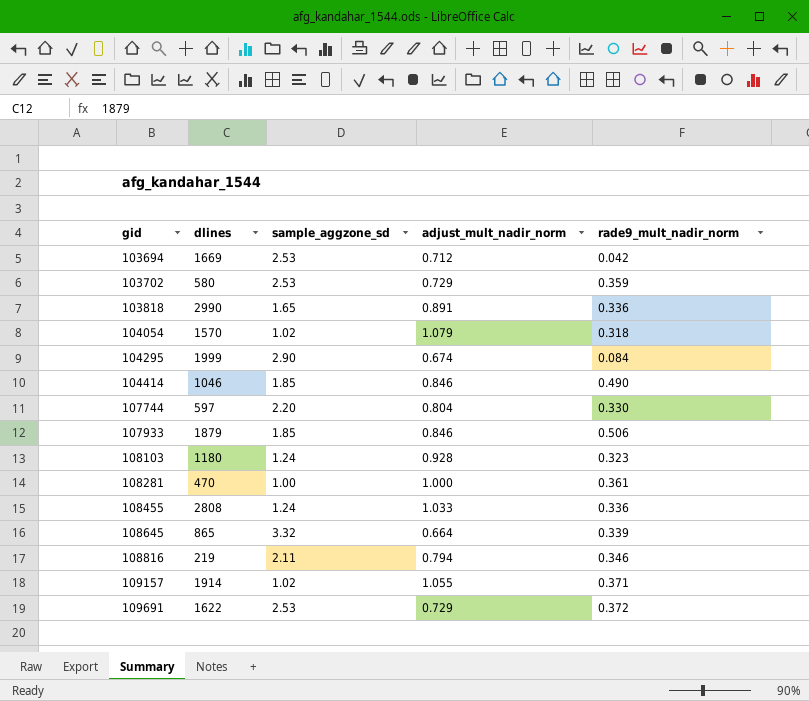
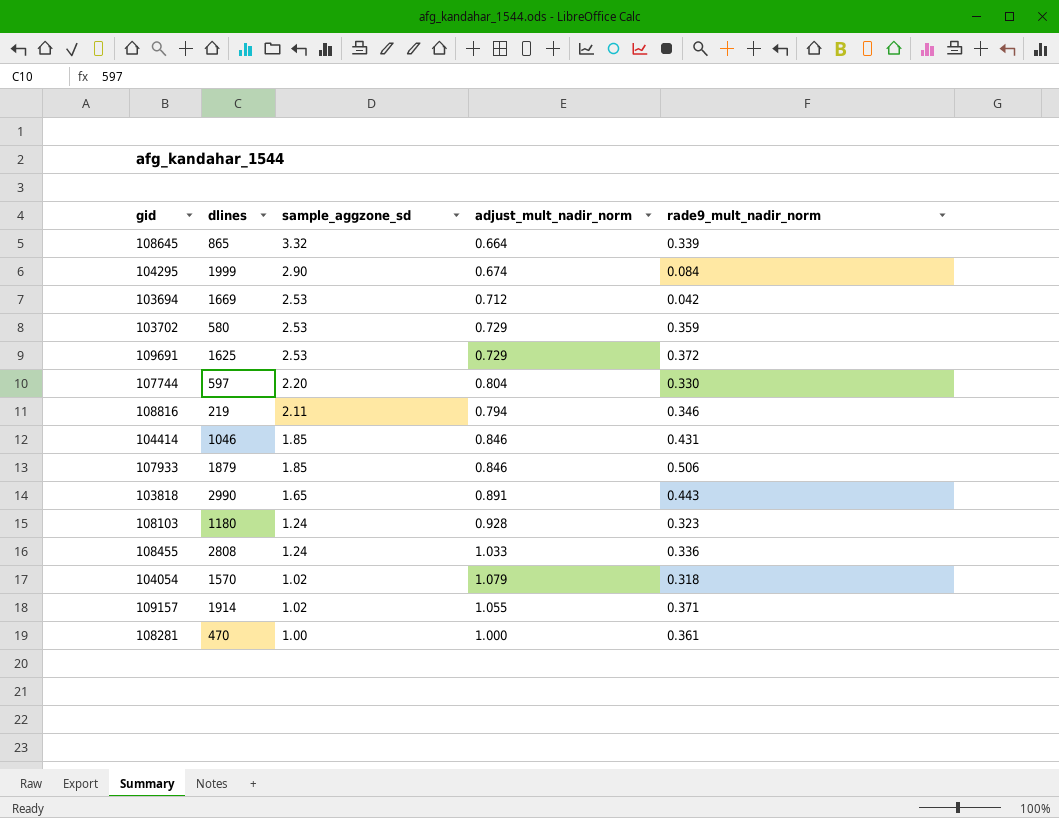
row order: gid ascending -> sample_aggzone_sd descending
109691 | dlines: 1622 -> 1625
104414 | rade9_mult_nadir_norm: 0.490 -> 0.431
103818 | rade9_mult_nadir_norm: 0.336 -> 0.443

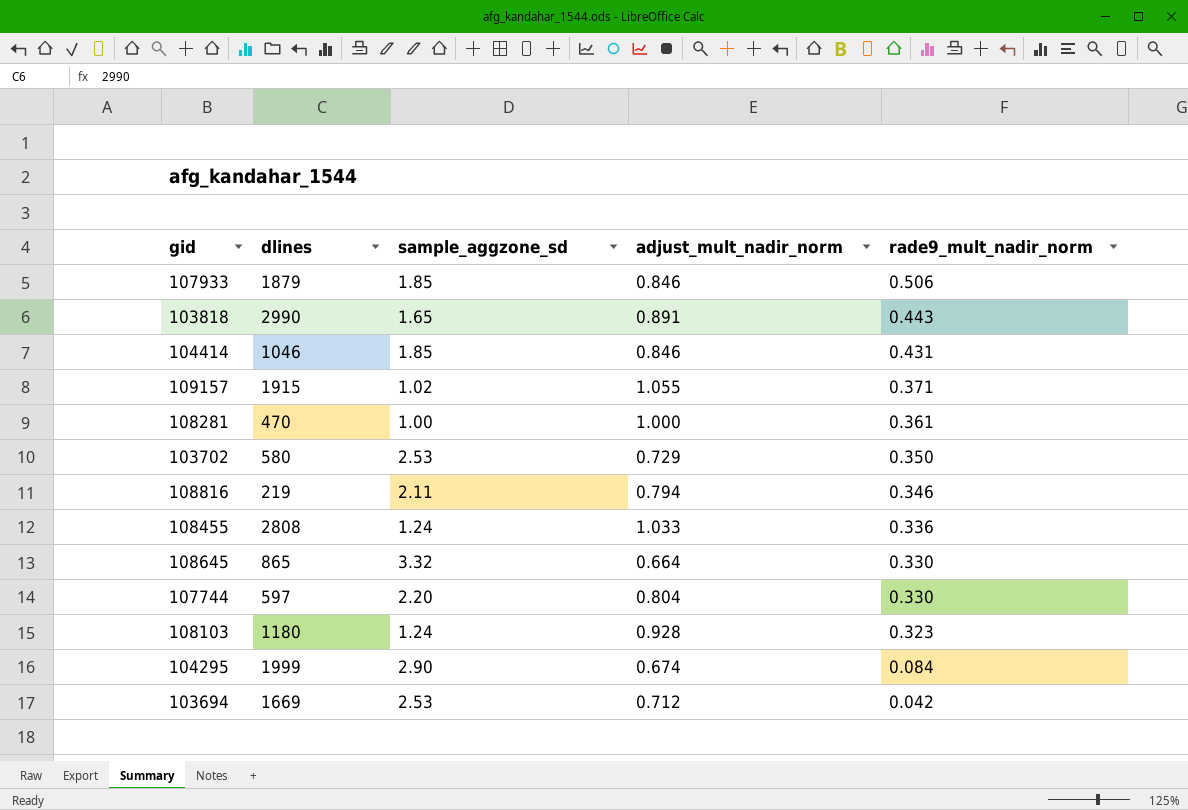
row order: sample_aggzone_sd descending -> rade9_mult_nadir_norm descending
row 109691: 1625 | 2.53 | 0.729 | 0.372 -> none
row 104054: 1570 | 1.02 | 1.079 | 0.318 -> none
109157 | dlines: 1914 -> 1915
103702 | rade9_mult_nadir_norm: 0.359 -> 0.350
108645 | rade9_mult_nadir_norm: 0.339 -> 0.330

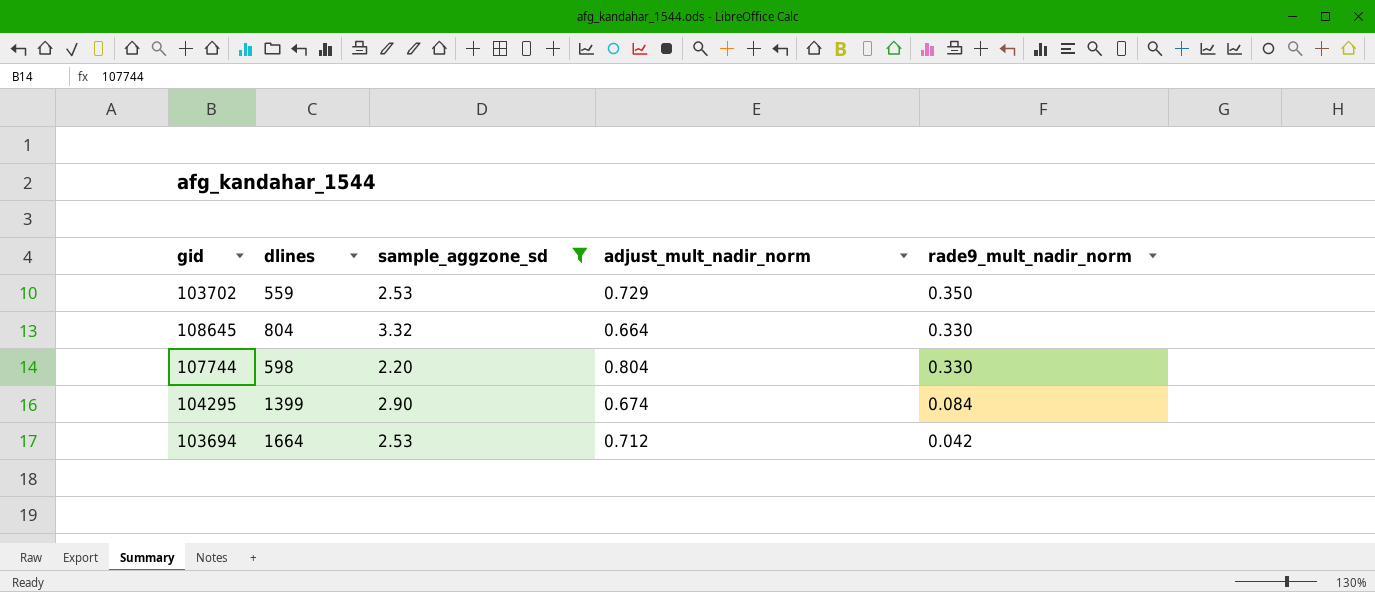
filter: none -> sample_aggzone_sd >= 2.20
103702 | dlines: 580 -> 559
108645 | dlines: 865 -> 804
107744 | dlines: 597 -> 598
104295 | dlines: 1999 -> 1399
103694 | dlines: 1669 -> 1664

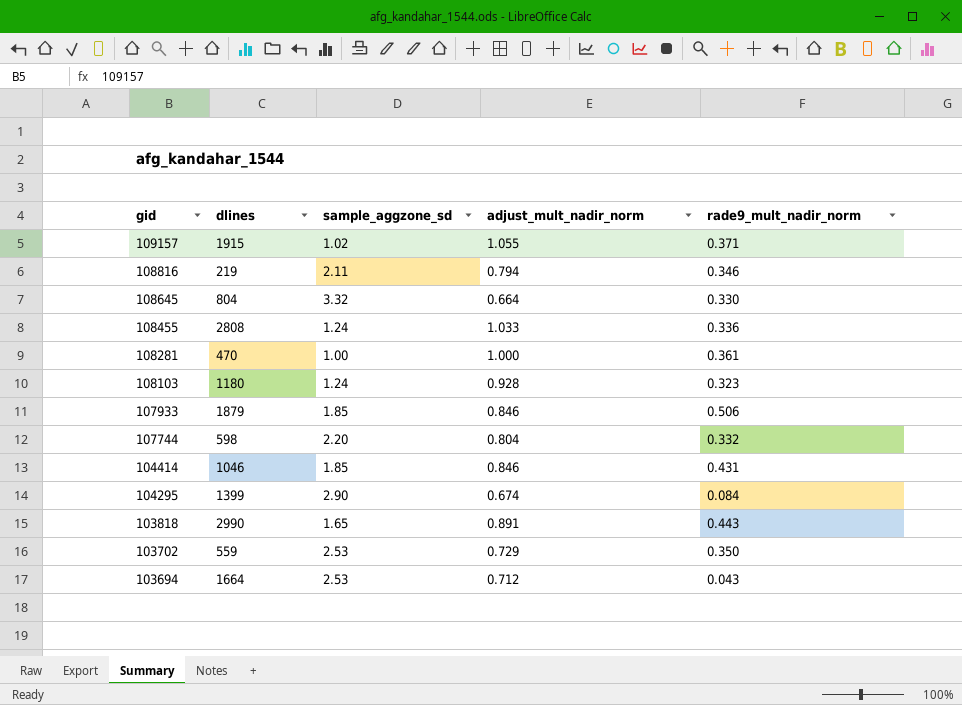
filter: sample_aggzone_sd >= 2.20 -> none
row order: rade9_mult_nadir_norm descending -> gid descending
107744 | rade9_mult_nadir_norm: 0.330 -> 0.332
103694 | rade9_mult_nadir_norm: 0.042 -> 0.043

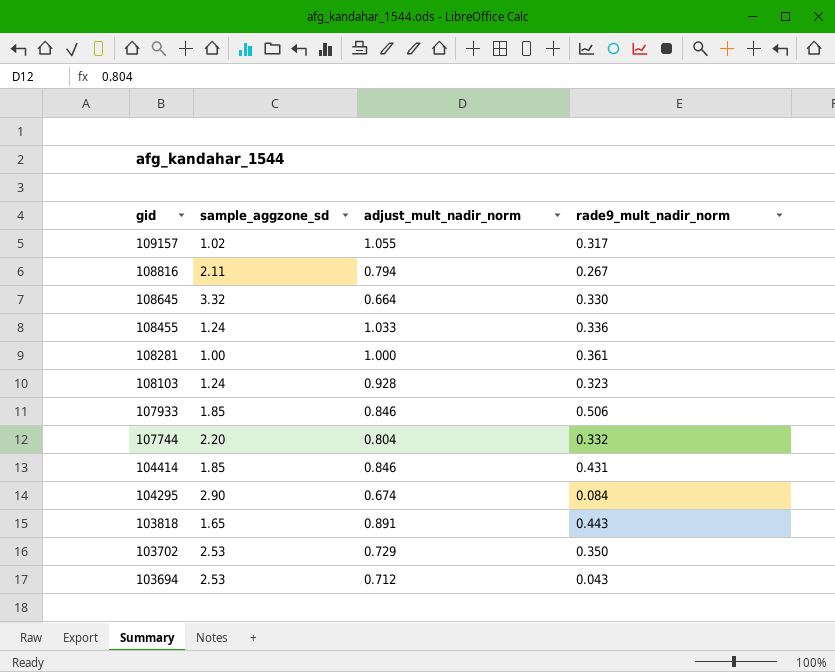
column dlines | position: 2 -> none
109157 | rade9_mult_nadir_norm: 0.371 -> 0.317
108816 | rade9_mult_nadir_norm: 0.346 -> 0.267

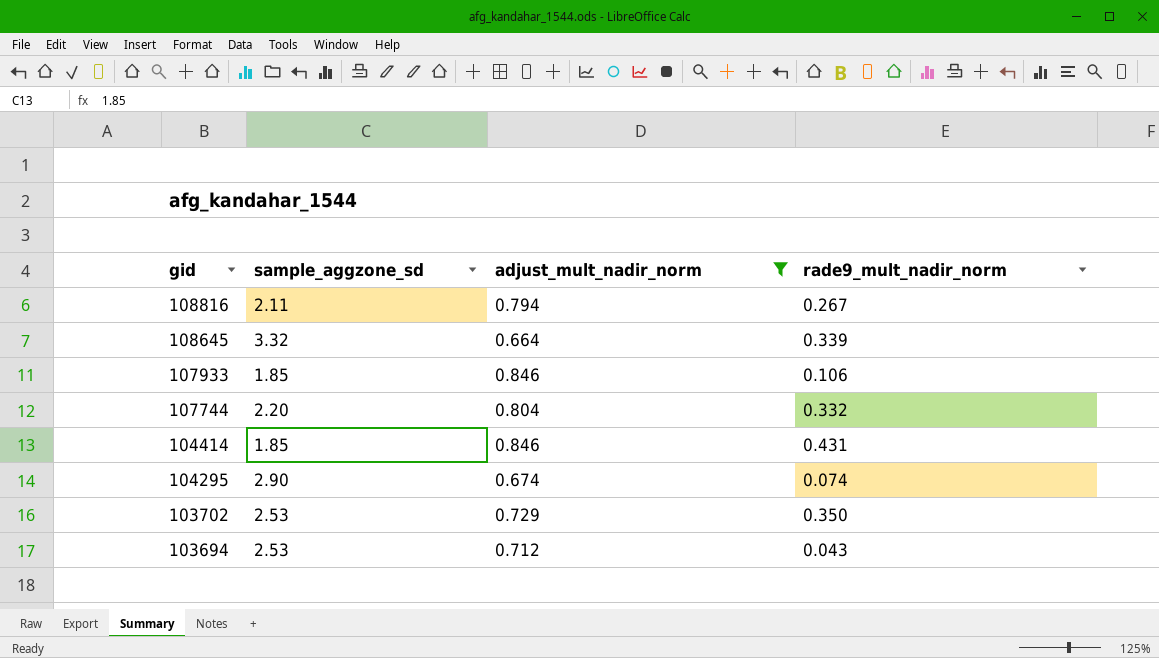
filter: none -> adjust_mult_nadir_norm <= 0.846
108645 | rade9_mult_nadir_norm: 0.330 -> 0.339
107933 | rade9_mult_nadir_norm: 0.506 -> 0.106
104295 | rade9_mult_nadir_norm: 0.084 -> 0.074

